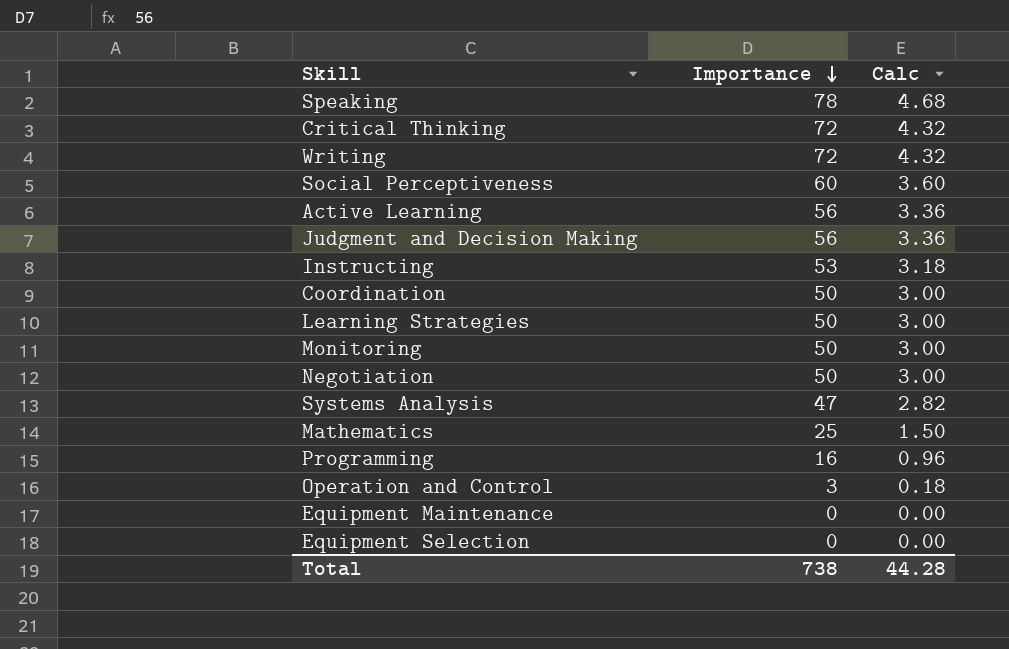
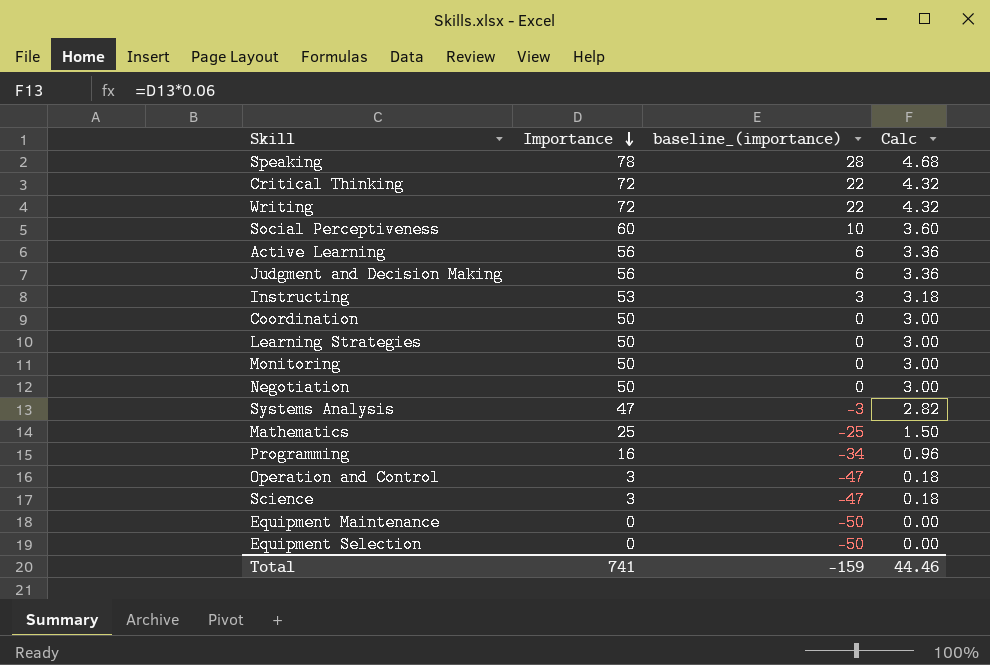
column baseline_(importance) | formula: none -> [Importance] - 50
row Science: none -> 3 | -47 | 0.18
Total | Importance: 738 -> 741
Total | Calc: 44.28 -> 44.46

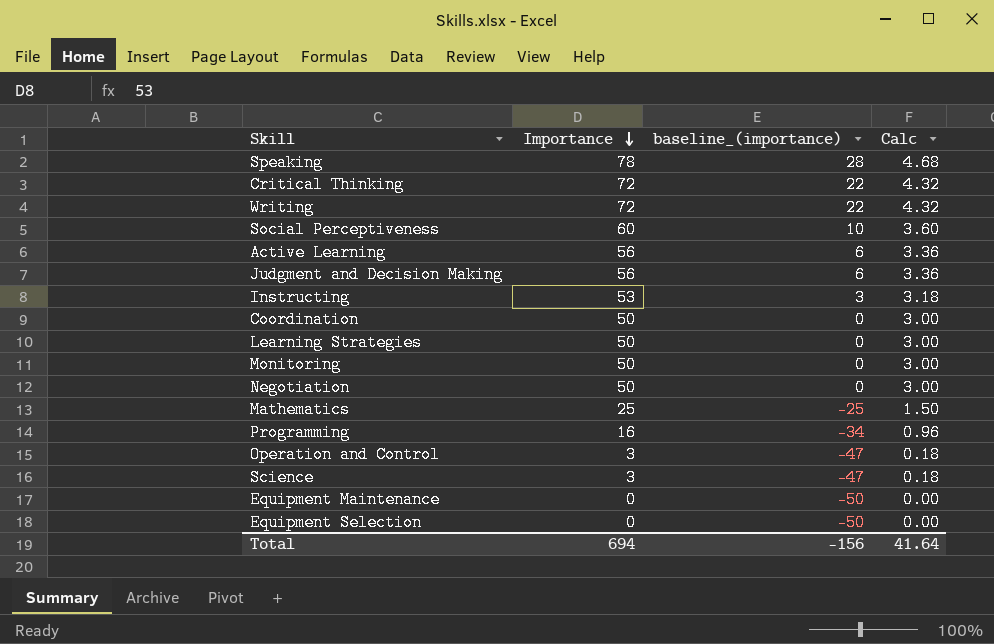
row Systems Analysis: 47 | -3 | 2.82 -> none
Total | Importance: 741 -> 694
Total | baseline_(importance): -159 -> -156
Total | Calc: 44.46 -> 41.64

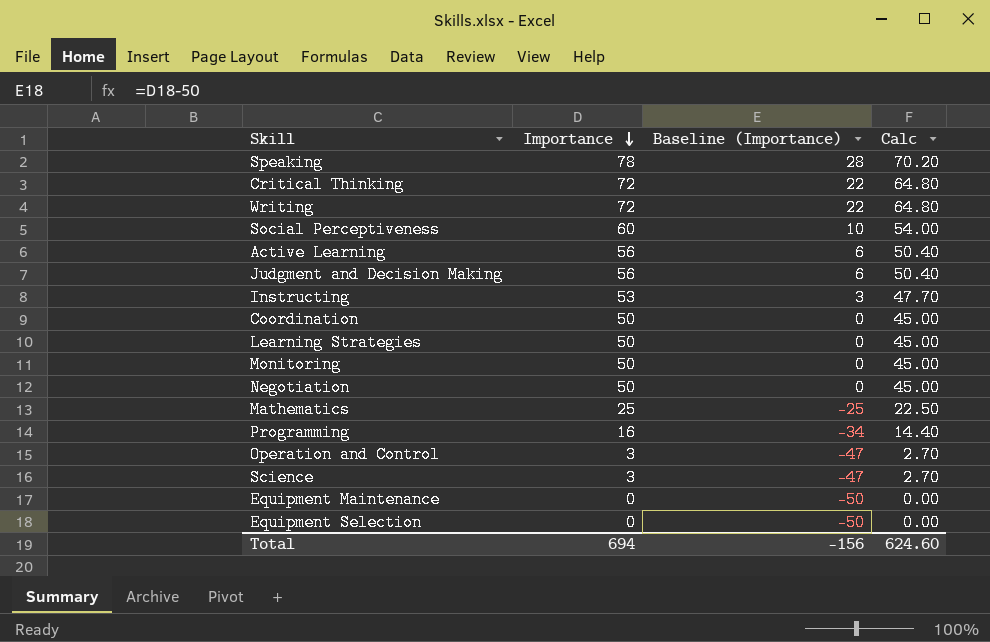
column name: baseline_(importance) -> Baseline (Importance)
column Calc | formula: [Importance] * 0.06 -> [Importance] * 0.9
Total | Calc: 41.64 -> 624.60

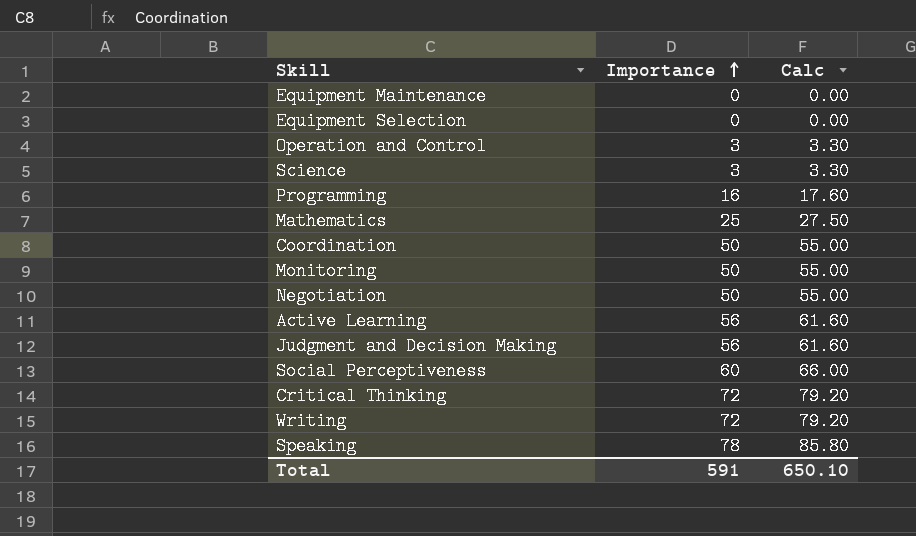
row order: Importance descending -> Importance ascending
column Baseline (Importance) | formula: [Importance] - 50 -> none
column Calc | formula: [Importance] * 0.9 -> [Importance] * 1.1
row Instructing: 53 | 3 | 47.70 -> none
row Learning Strategies: 50 | 0 | 45.00 -> none
Total | Importance: 694 -> 591
Total | Calc: 624.60 -> 650.10

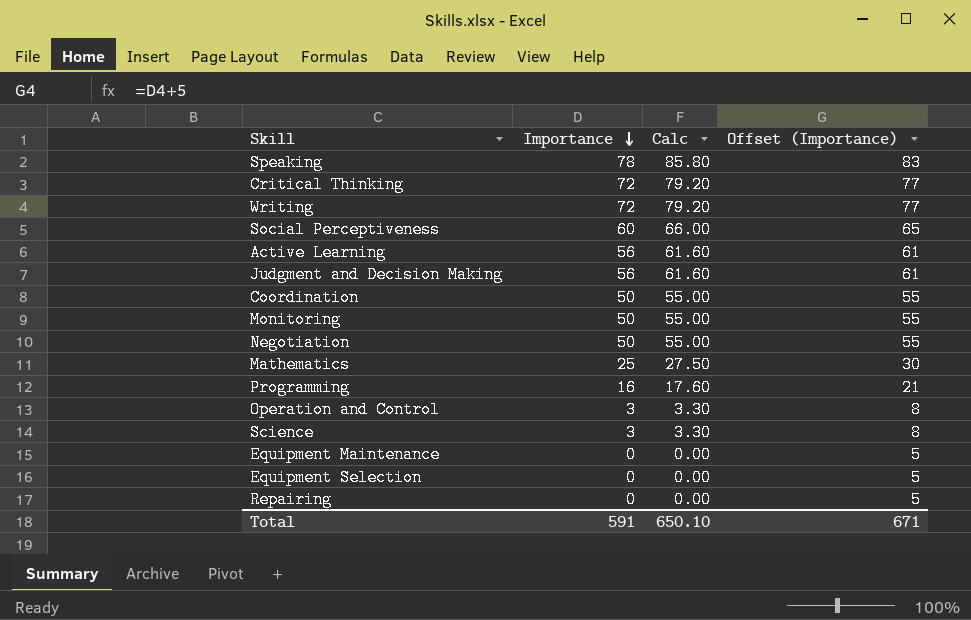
row order: Importance ascending -> Importance descending
column Offset (Importance) | formula: none -> [Importance] + 5
row Repairing: none -> 0 | 0.00 | 5

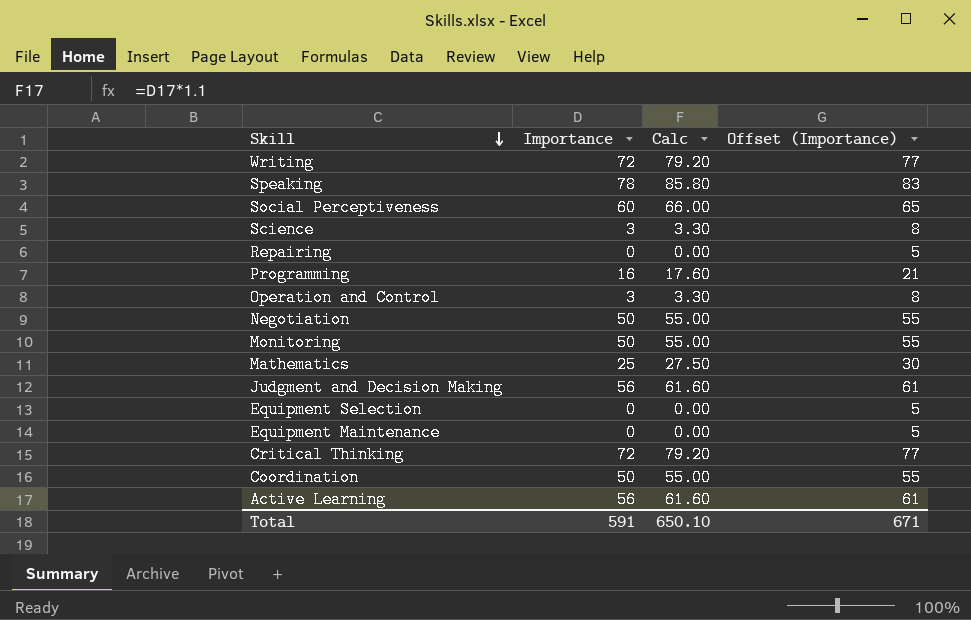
row order: Importance descending -> Skill descending

